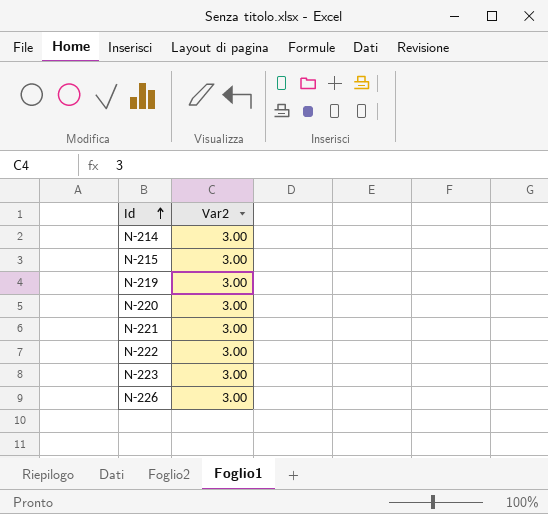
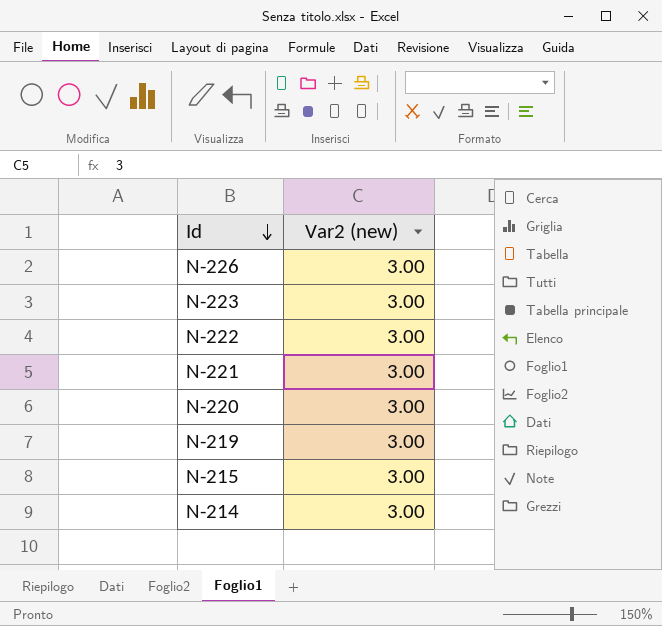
row order: Id ascending -> Id descending
column name: Var2 -> Var2 (new)

